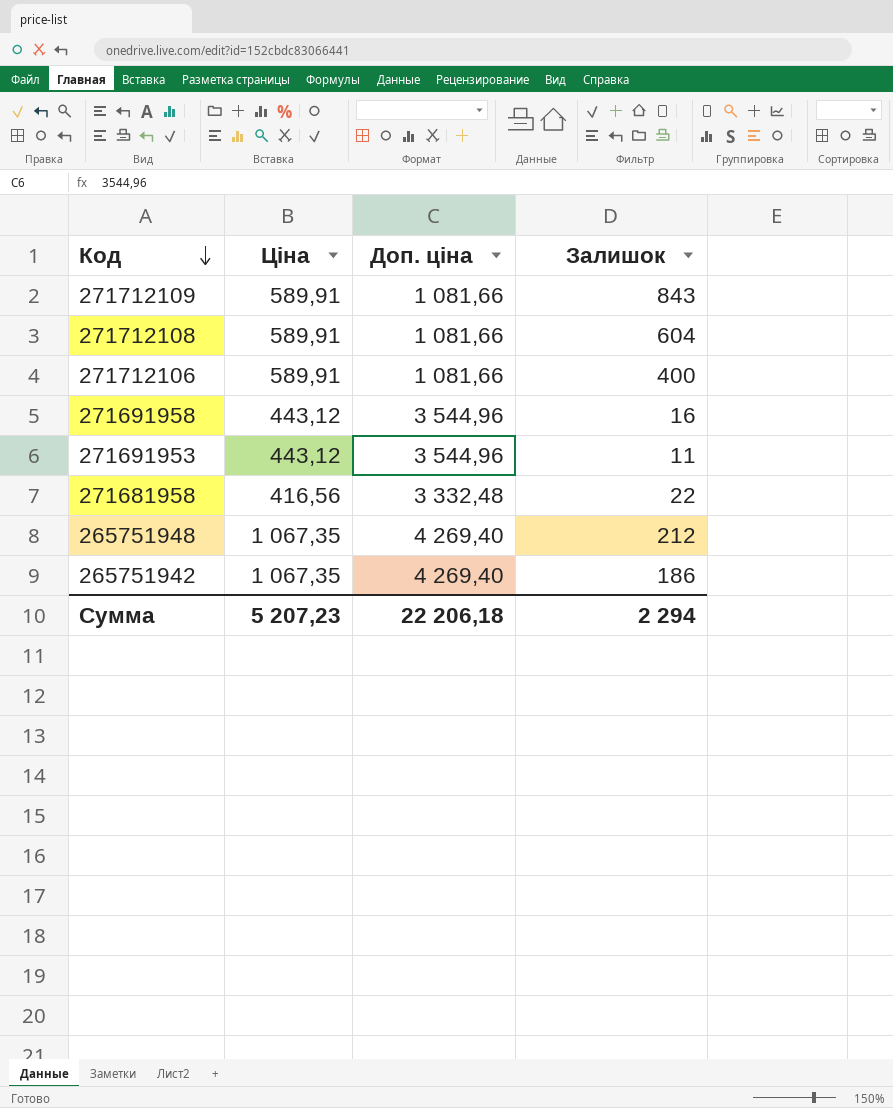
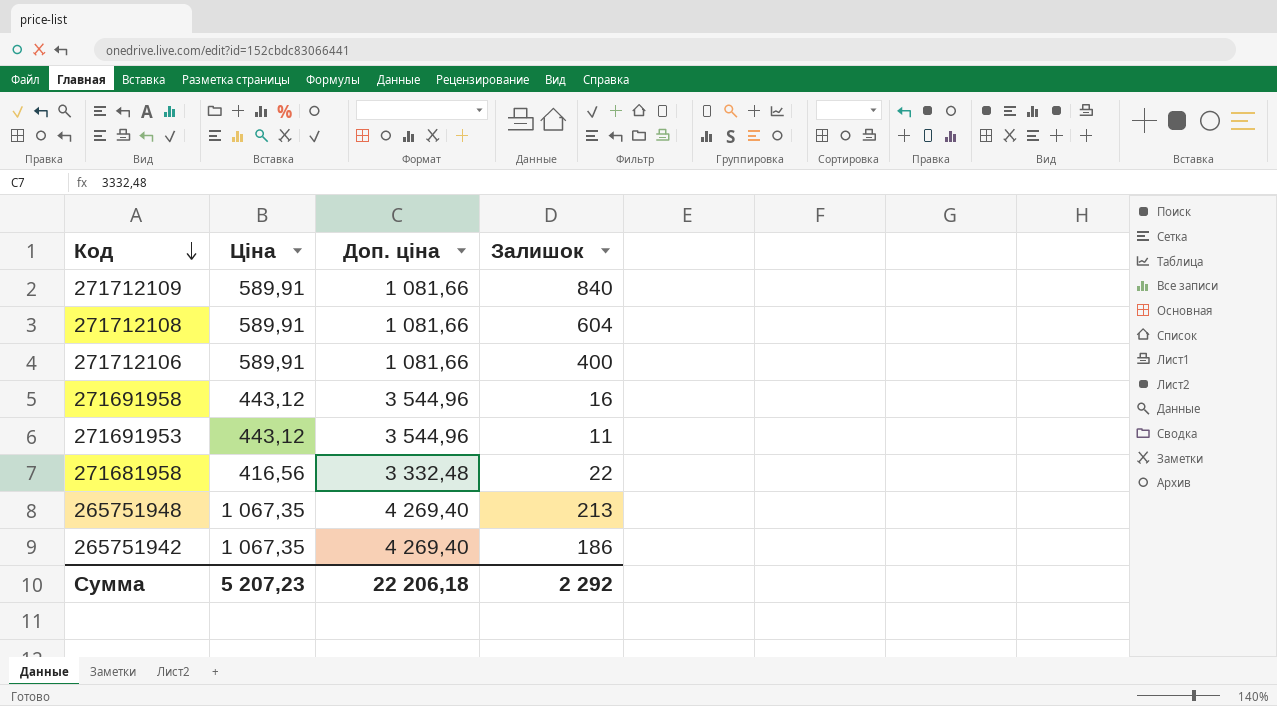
271712109 | Залишок: 843 -> 840
265751948 | Залишок: 212 -> 213
Сумма | Залишок: 2 294 -> 2 292

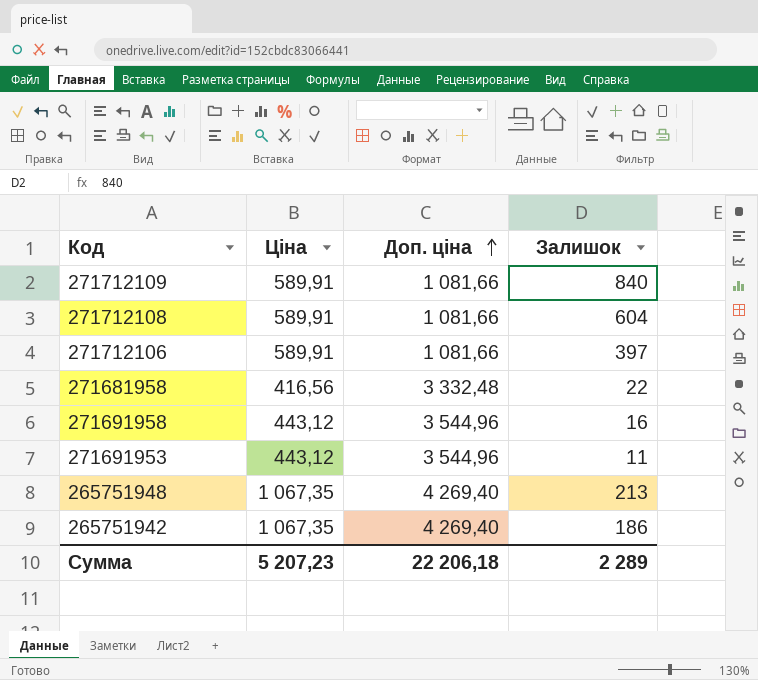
row order: Код descending -> Доп. ціна ascending
271712106 | Залишок: 400 -> 397
Сумма | Залишок: 2 292 -> 2 289

